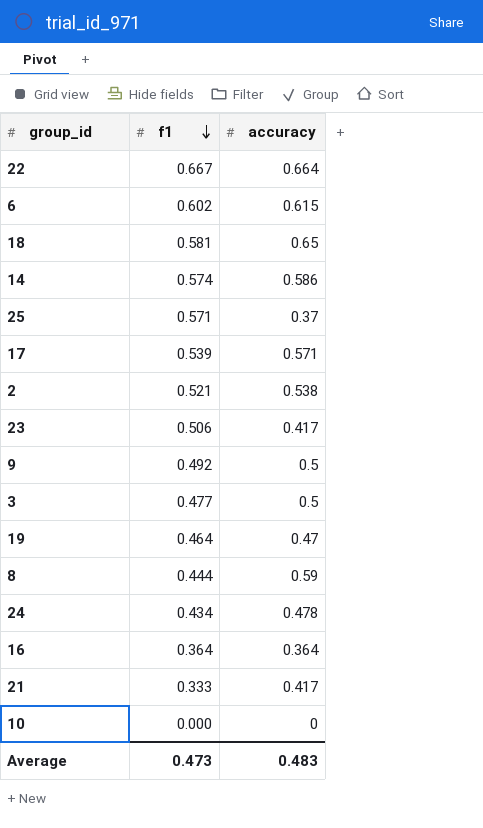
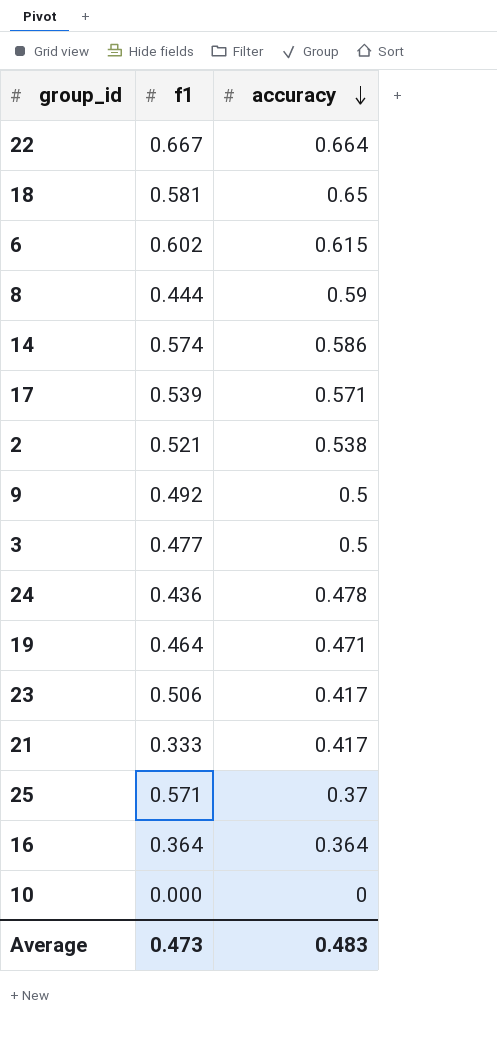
row order: f1 descending -> accuracy descending
24 | f1: 0.434 -> 0.436
19 | accuracy: 0.47 -> 0.471

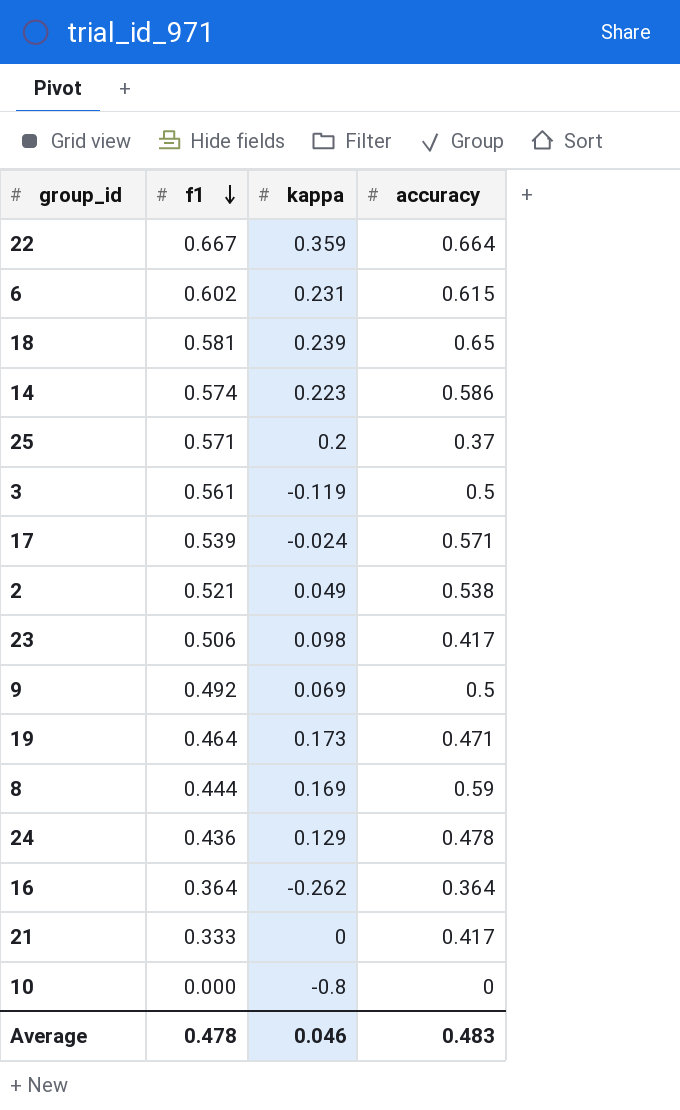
row order: accuracy descending -> f1 descending
column kappa | position: none -> 3
3 | f1: 0.477 -> 0.561
Average | f1: 0.473 -> 0.478

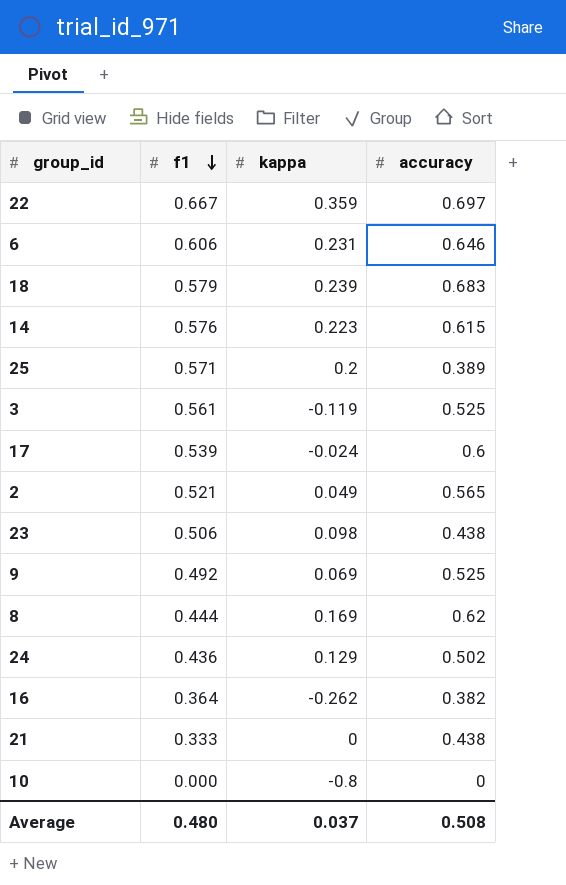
row 19: 0.464 | 0.173 | 0.471 -> none
22 | accuracy: 0.664 -> 0.697
6 | f1: 0.602 -> 0.606
6 | accuracy: 0.615 -> 0.646
18 | f1: 0.581 -> 0.579
18 | accuracy: 0.65 -> 0.683
14 | f1: 0.574 -> 0.576
14 | accuracy: 0.586 -> 0.615
25 | accuracy: 0.37 -> 0.389
3 | accuracy: 0.5 -> 0.525
17 | accuracy: 0.571 -> 0.6
2 | accuracy: 0.538 -> 0.565
23 | accuracy: 0.417 -> 0.438
9 | accuracy: 0.5 -> 0.525
8 | accuracy: 0.59 -> 0.62
24 | accuracy: 0.478 -> 0.502
16 | accuracy: 0.364 -> 0.382
21 | accuracy: 0.417 -> 0.438
Average | f1: 0.478 -> 0.480
Average | kappa: 0.046 -> 0.037
Average | accuracy: 0.483 -> 0.508

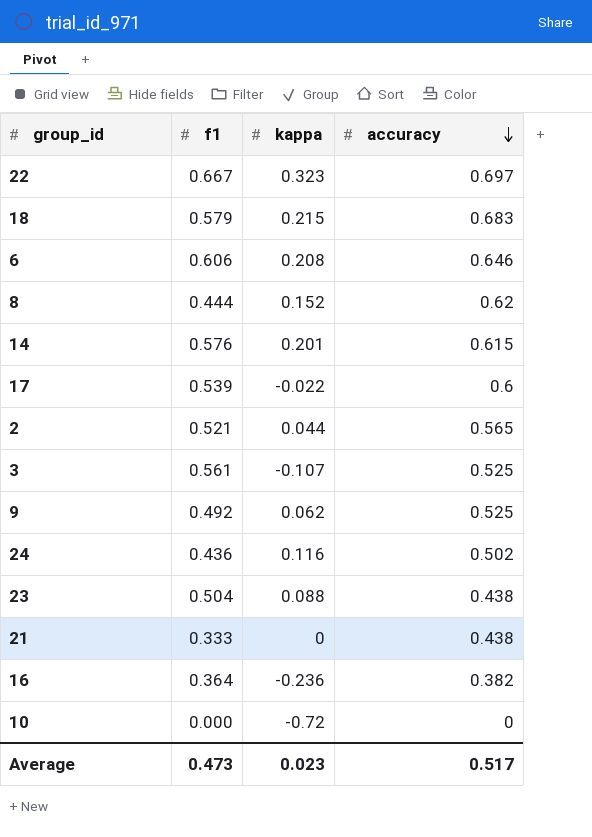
row order: f1 descending -> accuracy descending
row 25: 0.571 | 0.2 | 0.389 -> none
22 | kappa: 0.359 -> 0.323
18 | kappa: 0.239 -> 0.215
6 | kappa: 0.231 -> 0.208
8 | kappa: 0.169 -> 0.152
14 | kappa: 0.223 -> 0.201
17 | kappa: -0.024 -> -0.022
2 | kappa: 0.049 -> 0.044
3 | kappa: -0.119 -> -0.107
9 | kappa: 0.069 -> 0.062
24 | kappa: 0.129 -> 0.116
23 | f1: 0.506 -> 0.504
23 | kappa: 0.098 -> 0.088
16 | kappa: -0.262 -> -0.236
10 | kappa: -0.8 -> -0.72
Average | f1: 0.480 -> 0.473
Average | kappa: 0.037 -> 0.023
Average | accuracy: 0.508 -> 0.517

